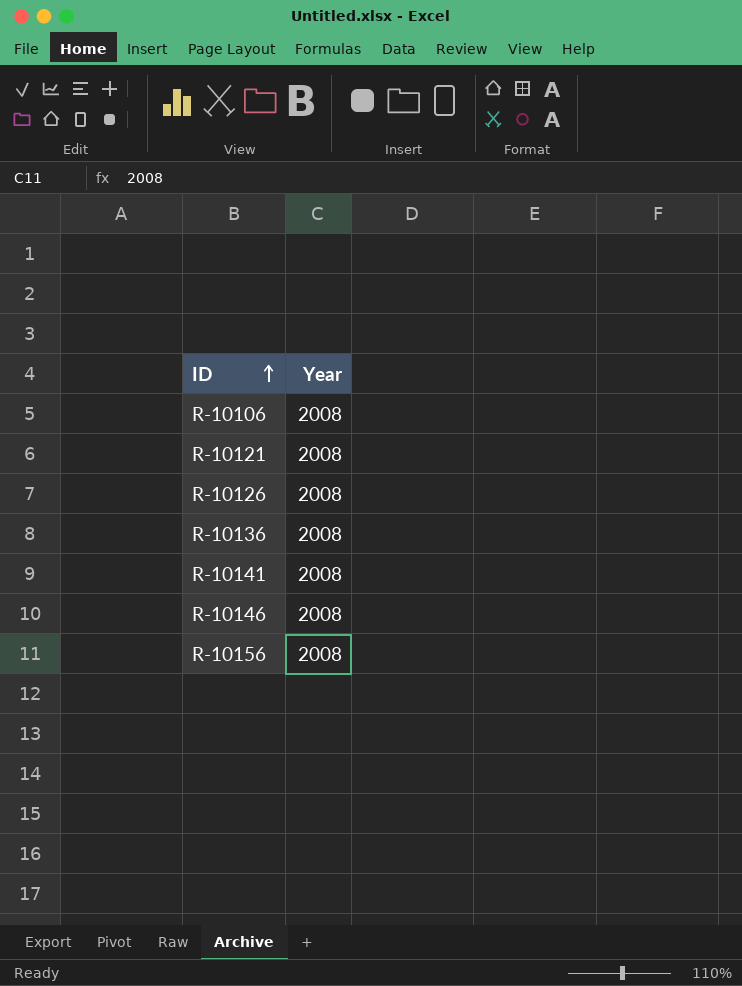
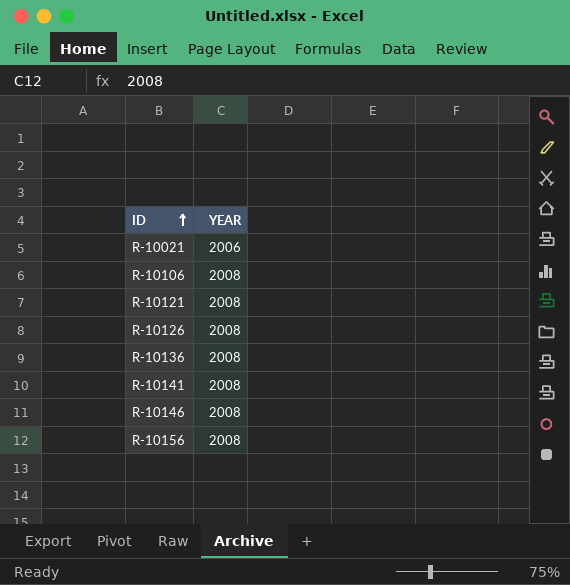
column name: Year -> YEAR
row R-10021: none -> 2006

